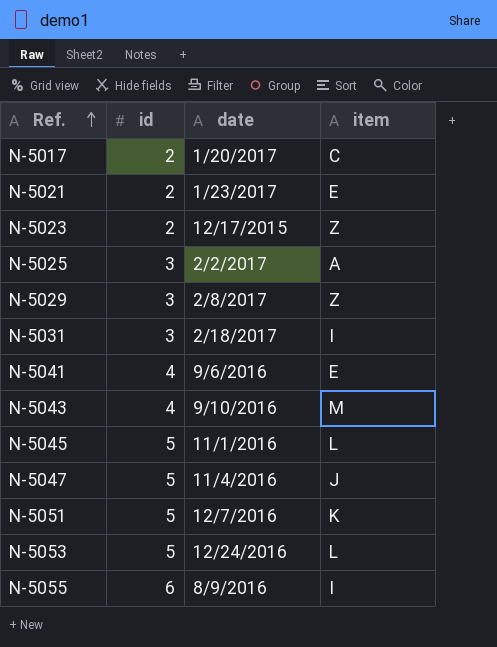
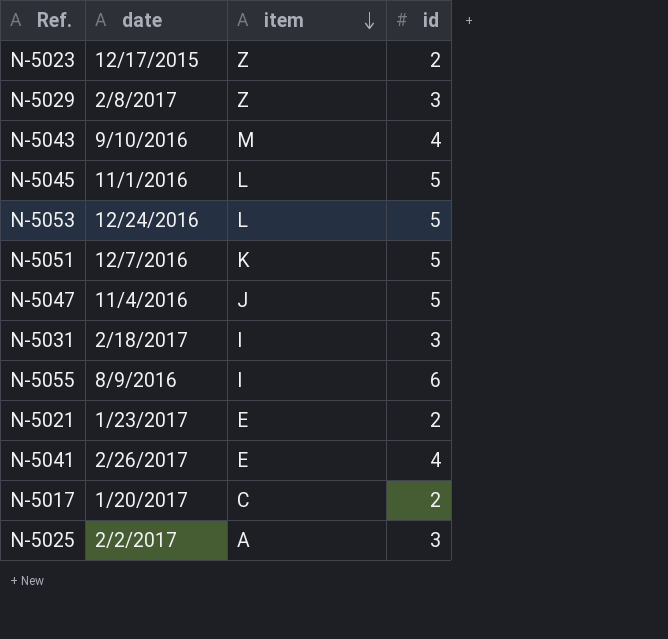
row order: Ref. ascending -> item descending
column id | position: 2 -> 4
N-5041 | date: 9/6/2016 -> 2/26/2017

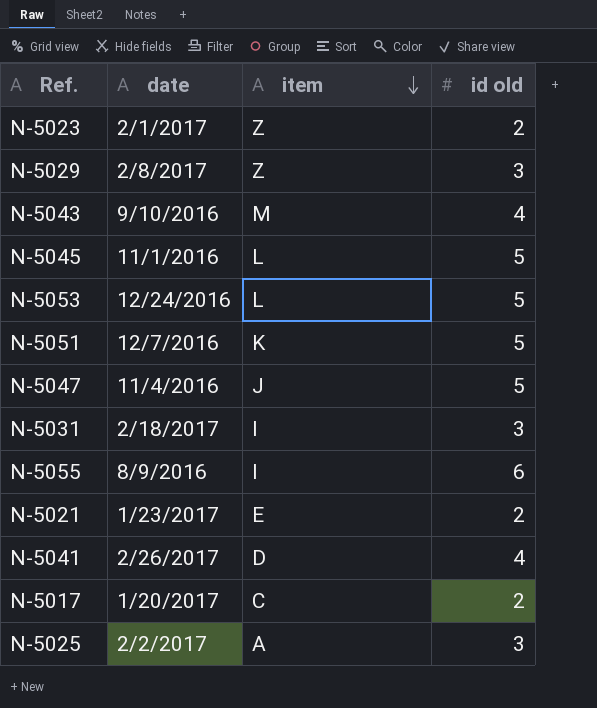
column name: id -> id old
N-5023 | date: 12/17/2015 -> 2/1/2017
N-5041 | item: E -> D

